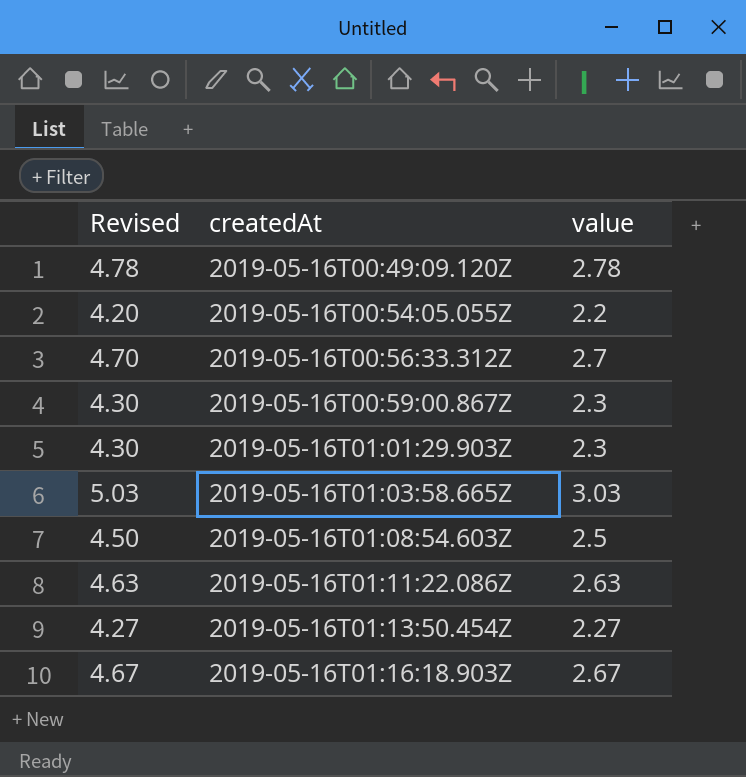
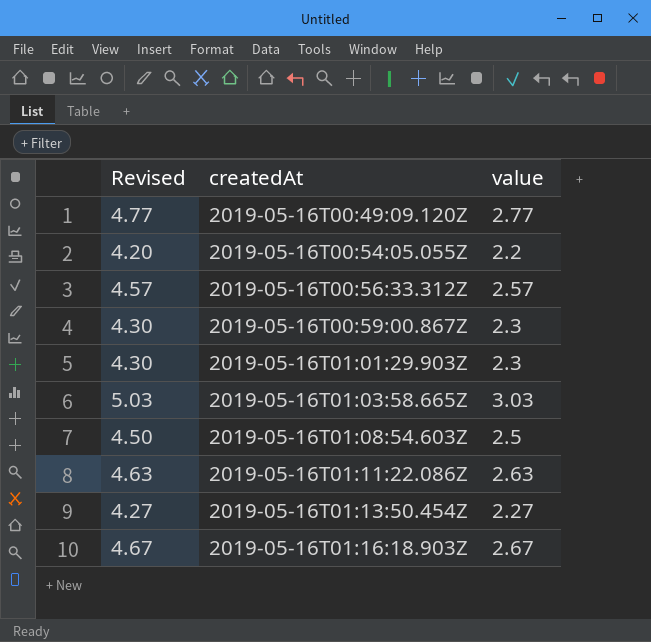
2019-05-16T00:49:09.120Z | Revised: 4.78 -> 4.77
2019-05-16T00:49:09.120Z | value: 2.78 -> 2.77
2019-05-16T00:56:33.312Z | Revised: 4.70 -> 4.57
2019-05-16T00:56:33.312Z | value: 2.7 -> 2.57

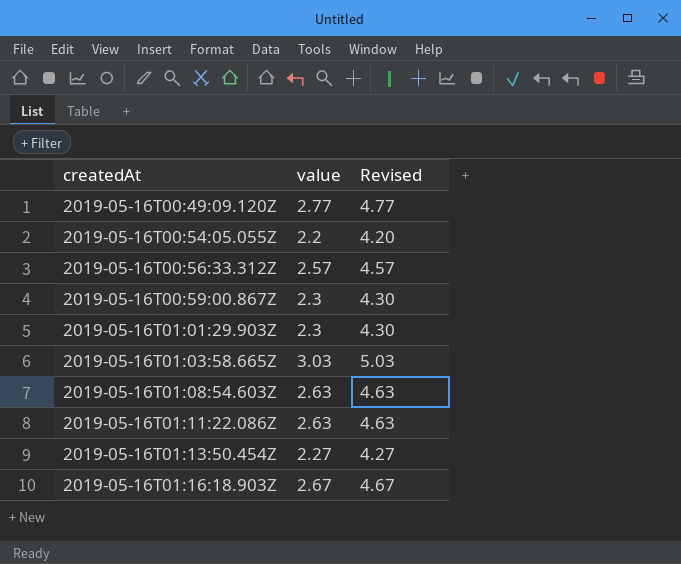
column Revised | position: 1 -> 3
2019-05-16T01:08:54.603Z | value: 2.5 -> 2.63
2019-05-16T01:08:54.603Z | Revised: 4.50 -> 4.63

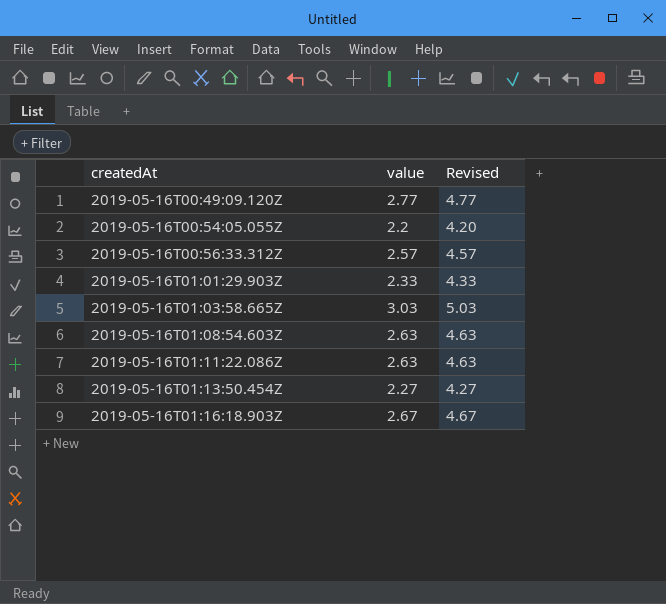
row 2019-05-16T00:59:00.867Z: 2.3 | 4.30 -> none
2019-05-16T01:01:29.903Z | value: 2.3 -> 2.33
2019-05-16T01:01:29.903Z | Revised: 4.30 -> 4.33

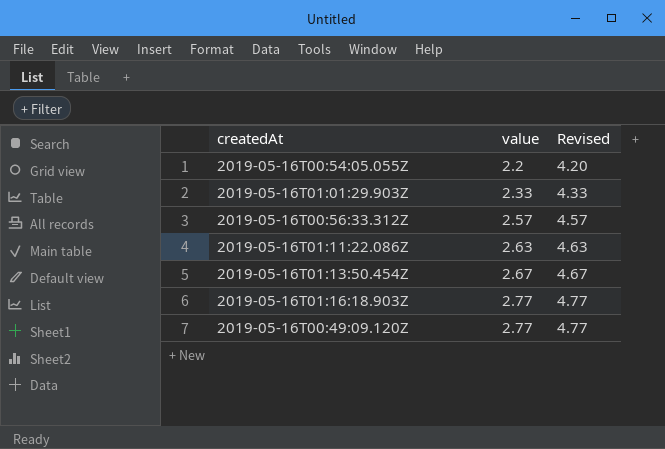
row order: createdAt ascending -> value ascending
row 2019-05-16T01:03:58.665Z: 3.03 | 5.03 -> none
row 2019-05-16T01:08:54.603Z: 2.63 | 4.63 -> none
2019-05-16T01:13:50.454Z | value: 2.27 -> 2.67
2019-05-16T01:13:50.454Z | Revised: 4.27 -> 4.67
2019-05-16T01:16:18.903Z | value: 2.67 -> 2.77
2019-05-16T01:16:18.903Z | Revised: 4.67 -> 4.77

